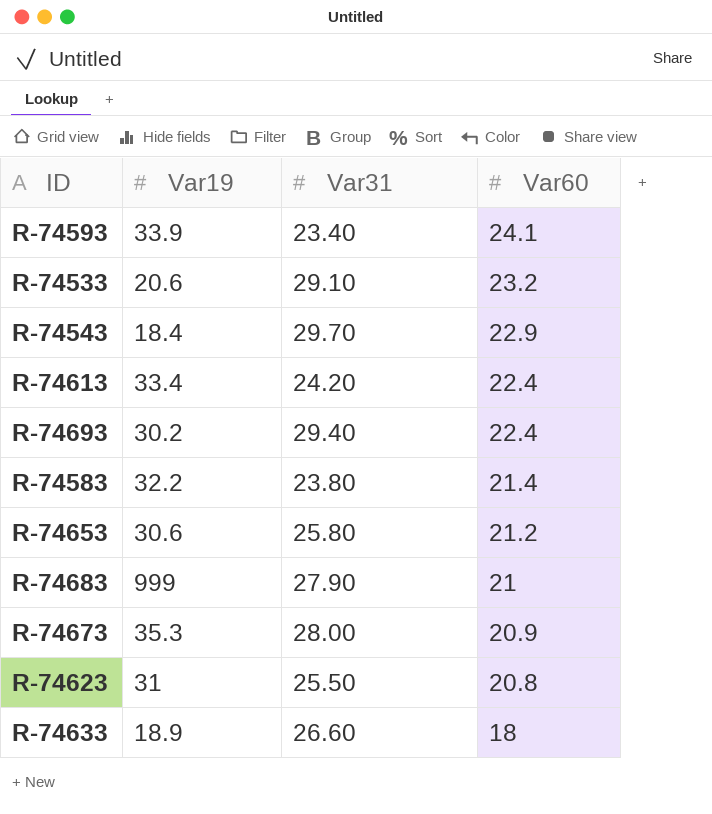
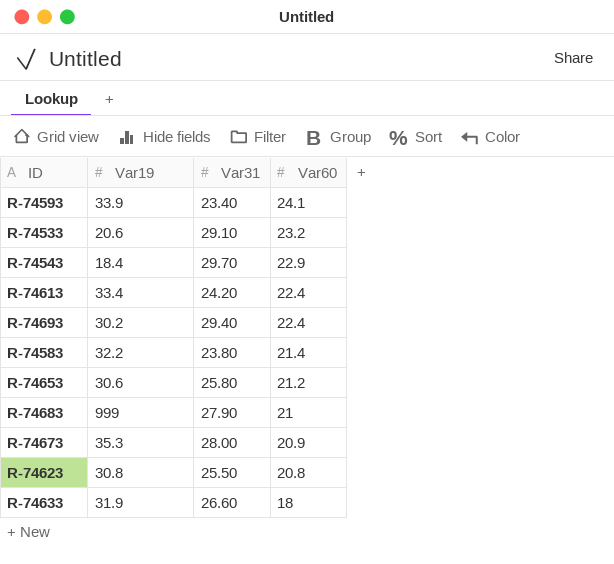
R-74623 | Var19: 31 -> 30.8
R-74633 | Var19: 18.9 -> 31.9

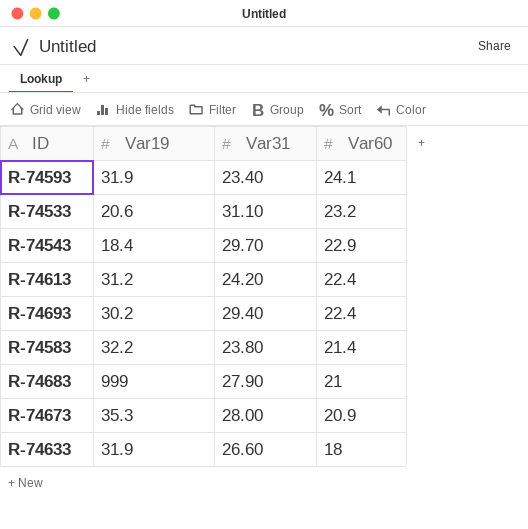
row R-74653: 30.6 | 25.80 | 21.2 -> none
row R-74623: 30.8 | 25.50 | 20.8 -> none
R-74593 | Var19: 33.9 -> 31.9
R-74533 | Var31: 29.10 -> 31.10
R-74613 | Var19: 33.4 -> 31.2

